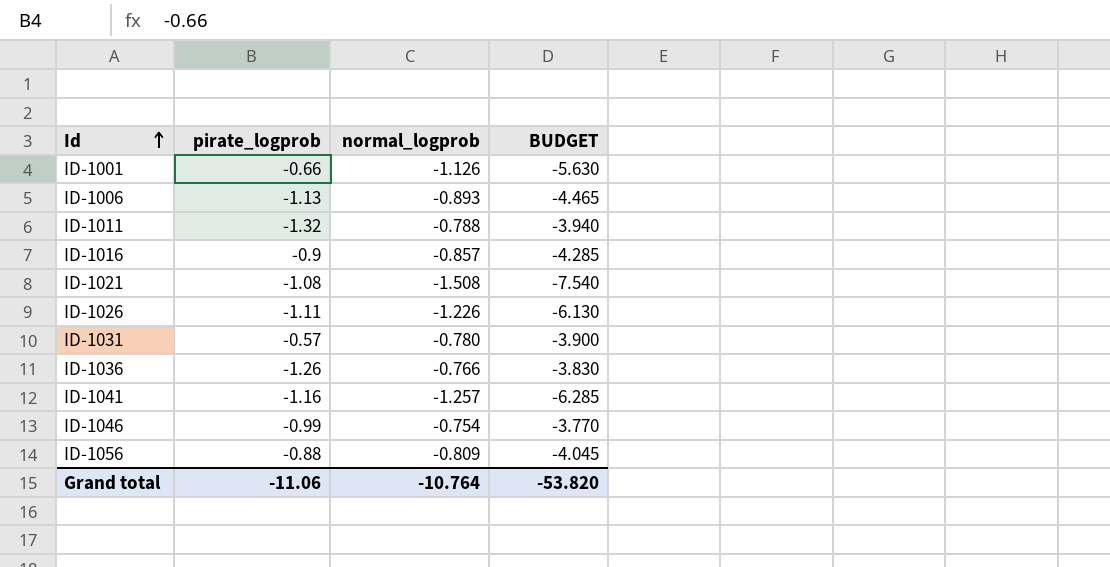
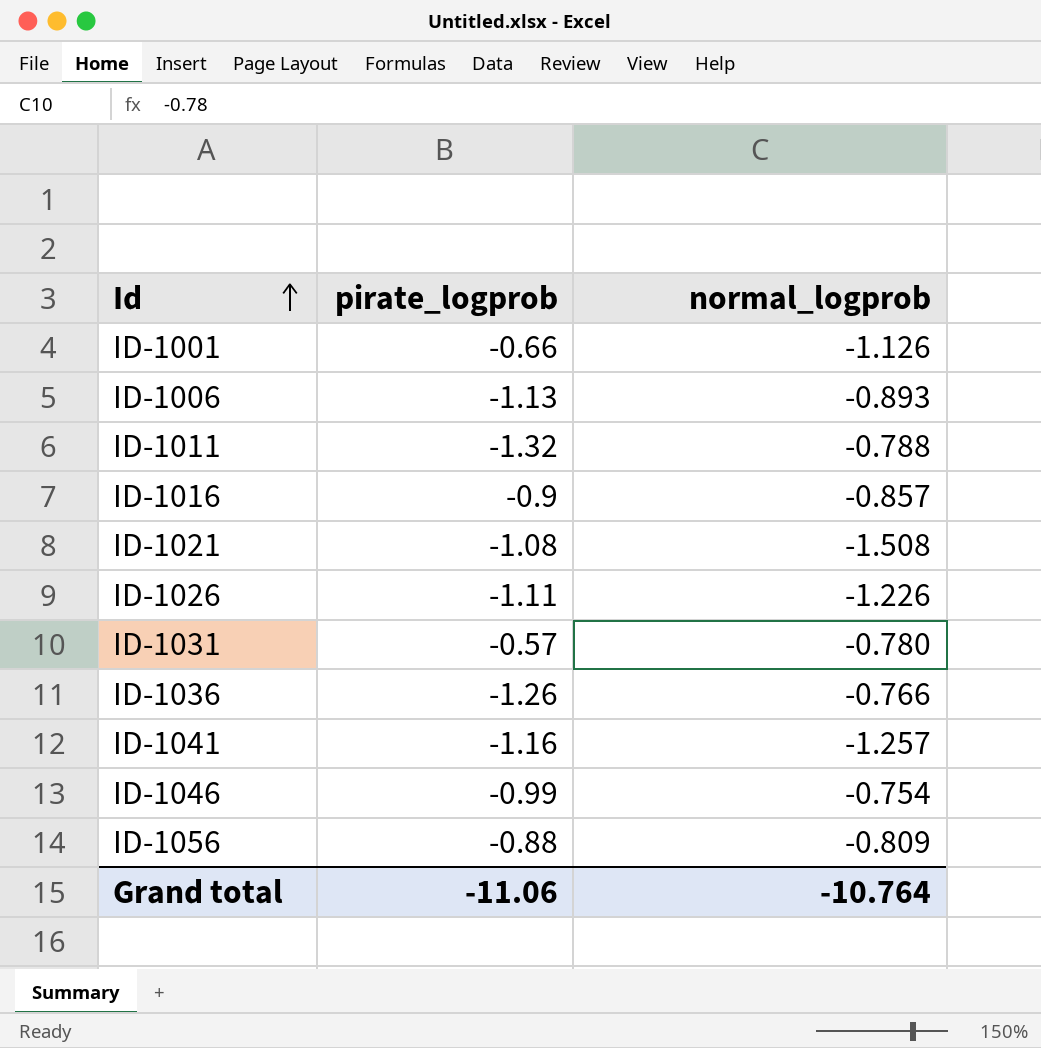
column BUDGET | formula: [normal_logprob] * 5 -> none

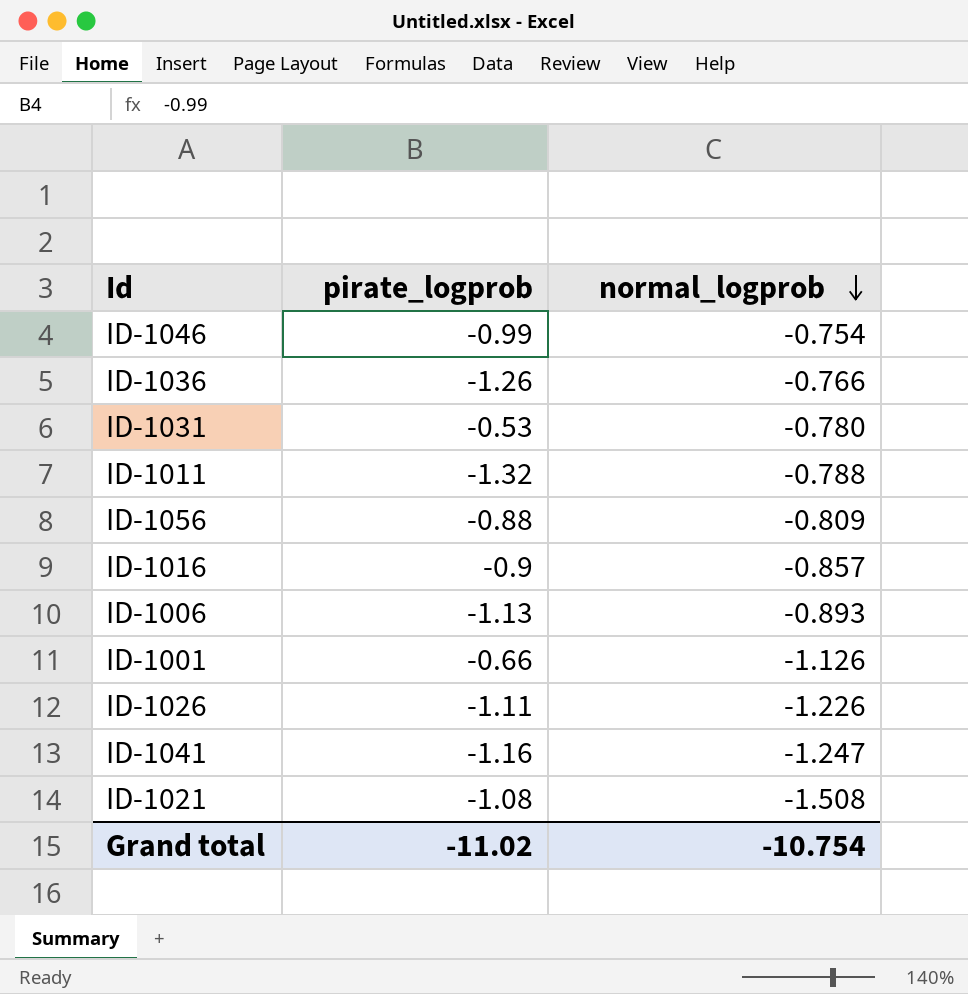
row order: Id ascending -> normal_logprob descending
ID-1031 | pirate_logprob: -0.57 -> -0.53
ID-1041 | normal_logprob: -1.257 -> -1.247
Grand total | pirate_logprob: -11.06 -> -11.02
Grand total | normal_logprob: -10.764 -> -10.754

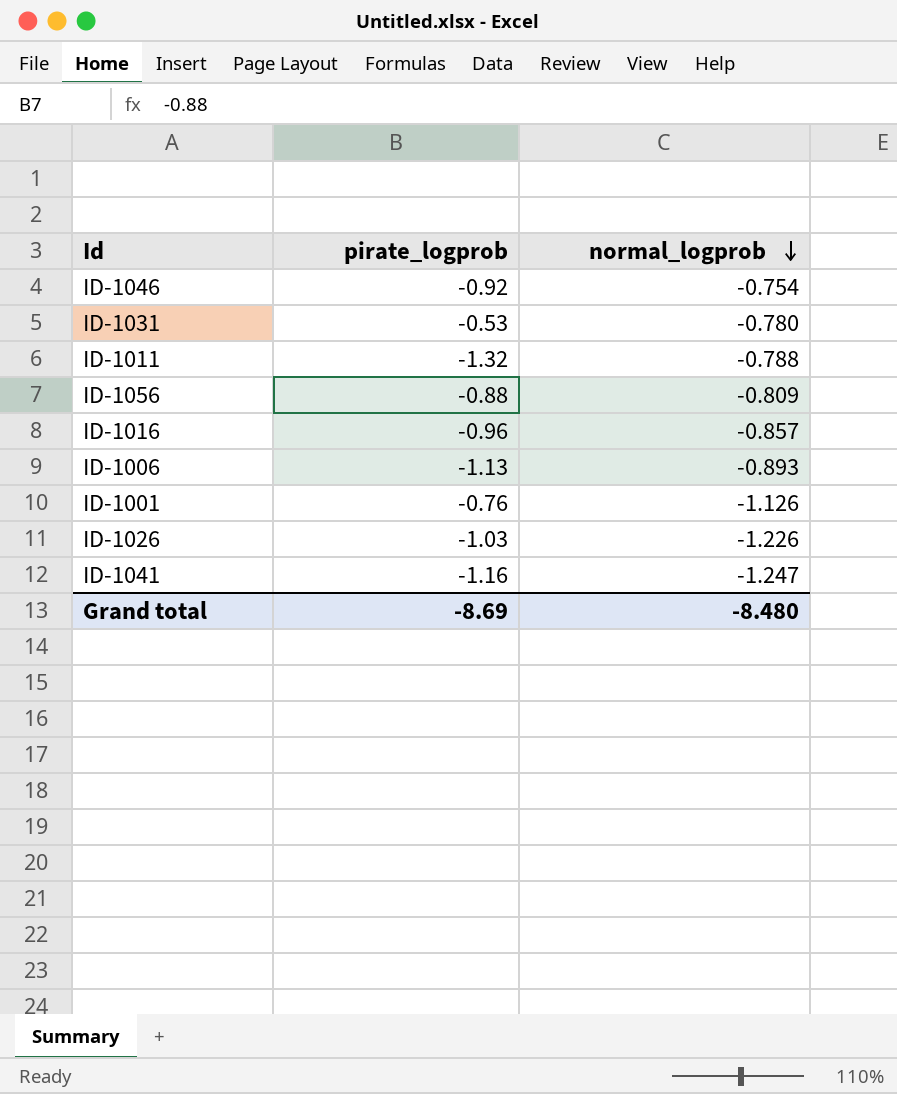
row ID-1036: -1.26 | -0.766 -> none
row ID-1021: -1.08 | -1.508 -> none
ID-1046 | pirate_logprob: -0.99 -> -0.92
ID-1016 | pirate_logprob: -0.9 -> -0.96
ID-1001 | pirate_logprob: -0.66 -> -0.76
ID-1026 | pirate_logprob: -1.11 -> -1.03
Grand total | pirate_logprob: -11.02 -> -8.69
Grand total | normal_logprob: -10.754 -> -8.480

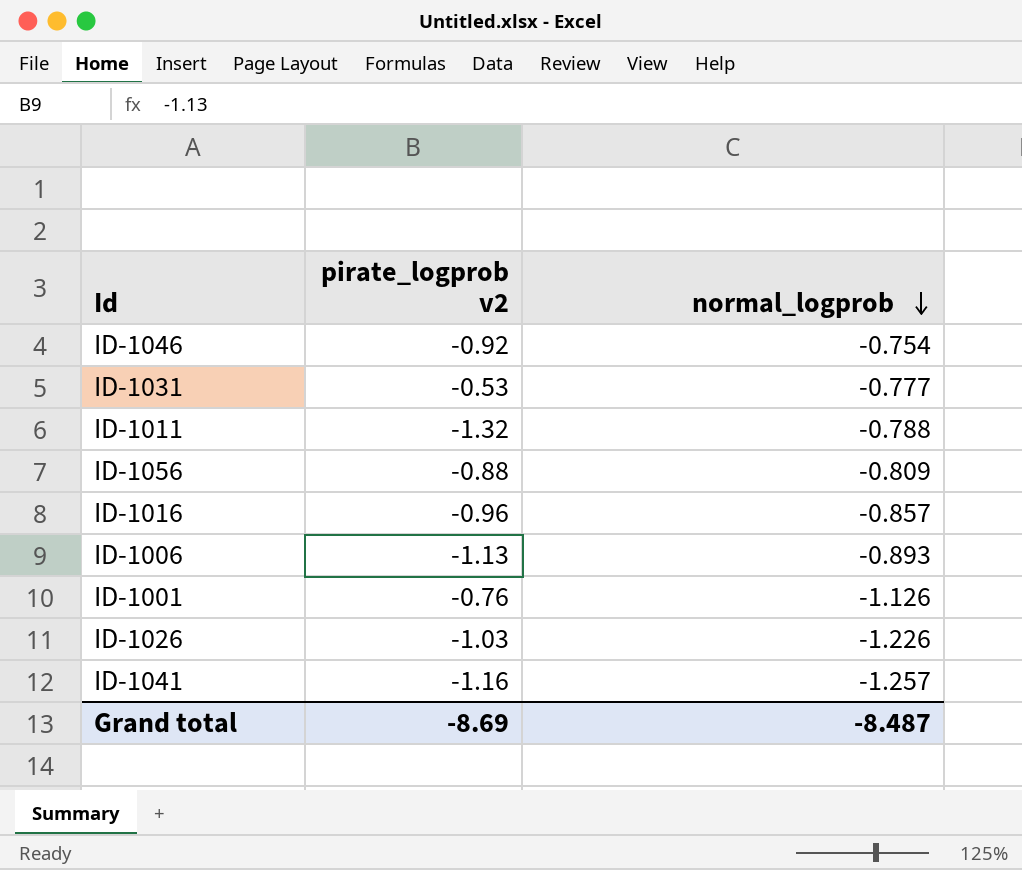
column name: pirate_logprob -> pirate_logprob v2
ID-1031 | normal_logprob: -0.780 -> -0.777
ID-1041 | normal_logprob: -1.247 -> -1.257
Grand total | normal_logprob: -8.480 -> -8.487

